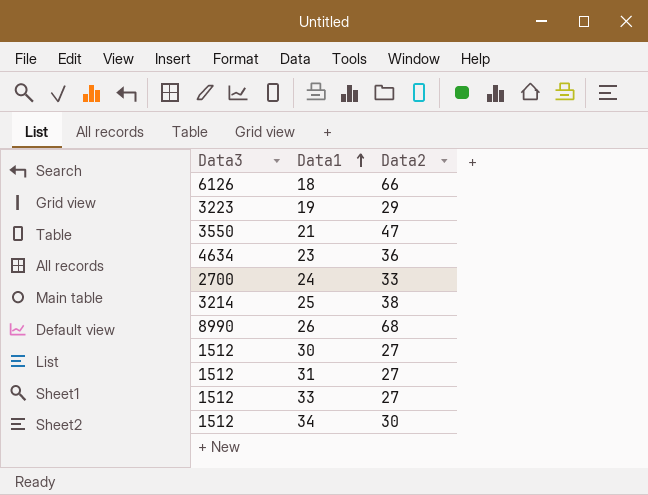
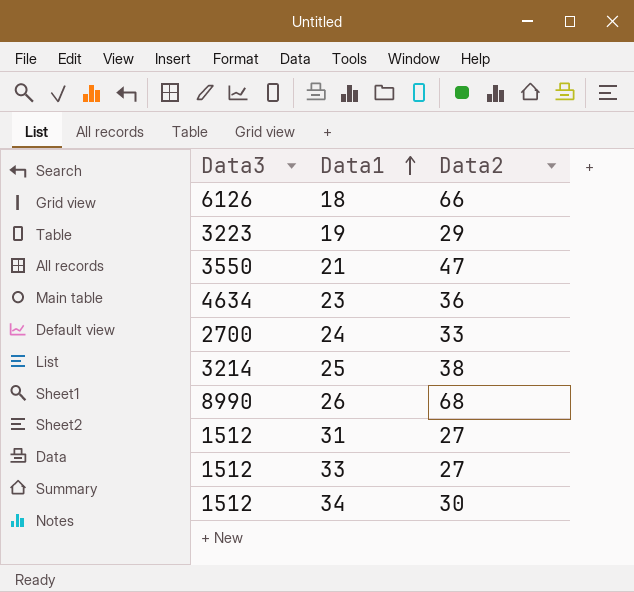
row 30: 1512 | 27 -> none

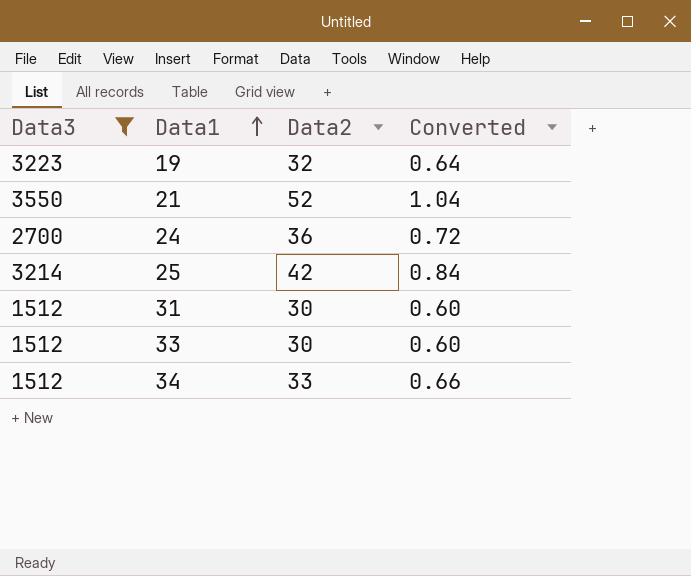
filter: none -> Data3 <= 3550
column Converted | formula: none -> [Data2] * 0.02
19 | Data2: 29 -> 32
21 | Data2: 47 -> 52
24 | Data2: 33 -> 36
25 | Data2: 38 -> 42
31 | Data2: 27 -> 30
33 | Data2: 27 -> 30
34 | Data2: 30 -> 33

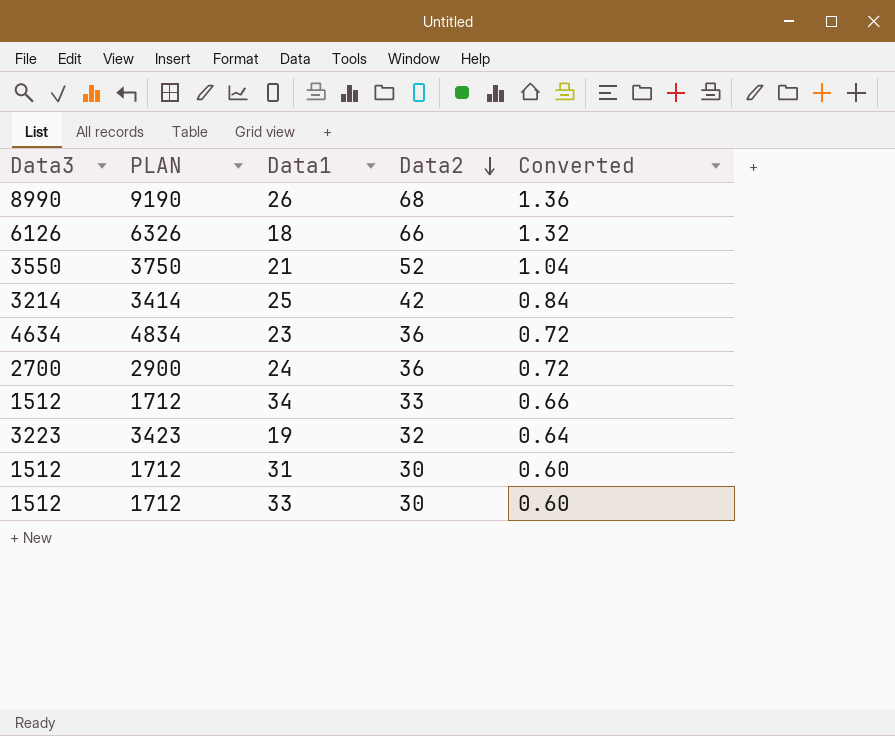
filter: Data3 <= 3550 -> none
row order: Data1 ascending -> Data2 descending
column PLAN | formula: none -> [Data3] + 200

